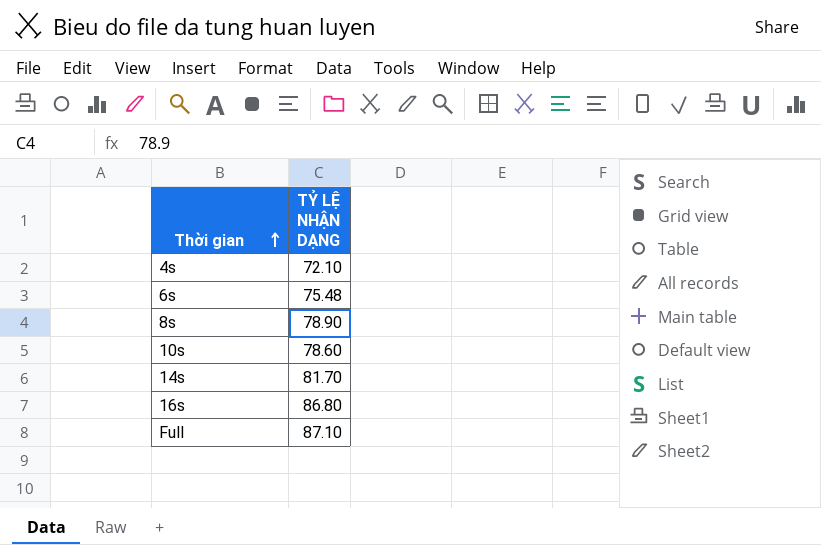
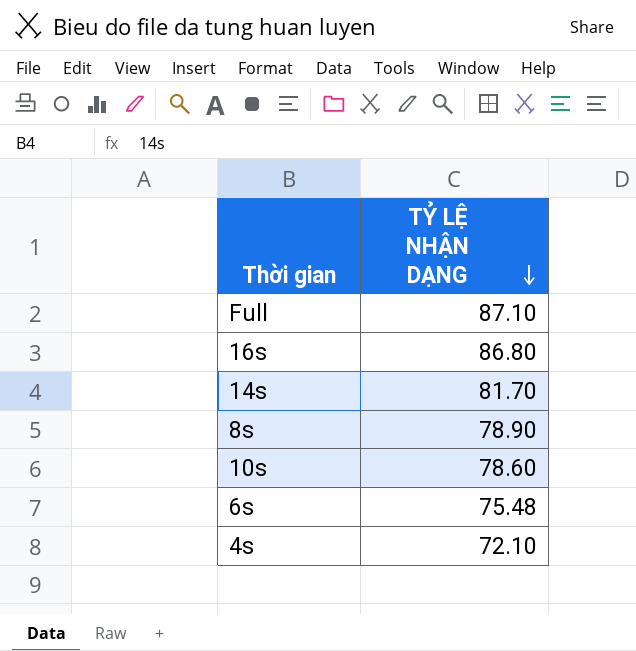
row order: Thời gian ascending -> TỶ LỆ NHẬN DẠNG descending

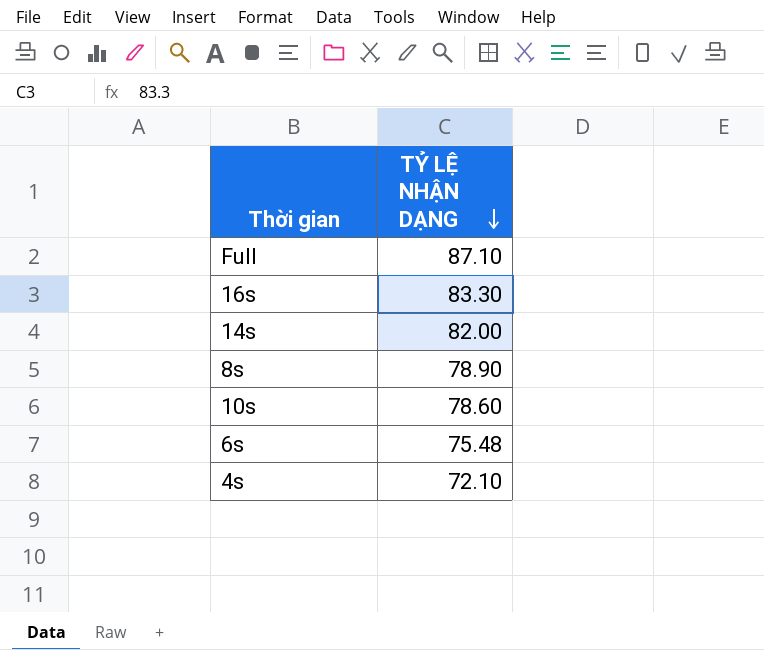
16s | TỶ LỆ NHẬN DẠNG: 86.80 -> 83.30
14s | TỶ LỆ NHẬN DẠNG: 81.70 -> 82.00

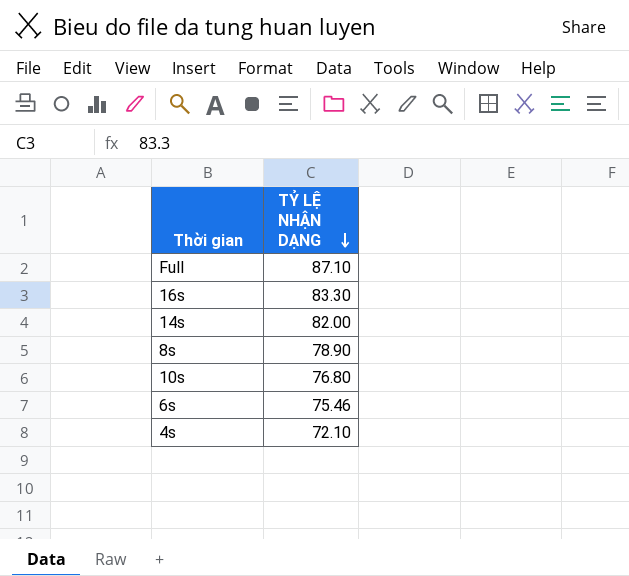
10s | TỶ LỆ NHẬN DẠNG: 78.60 -> 76.80
6s | TỶ LỆ NHẬN DẠNG: 75.48 -> 75.46

